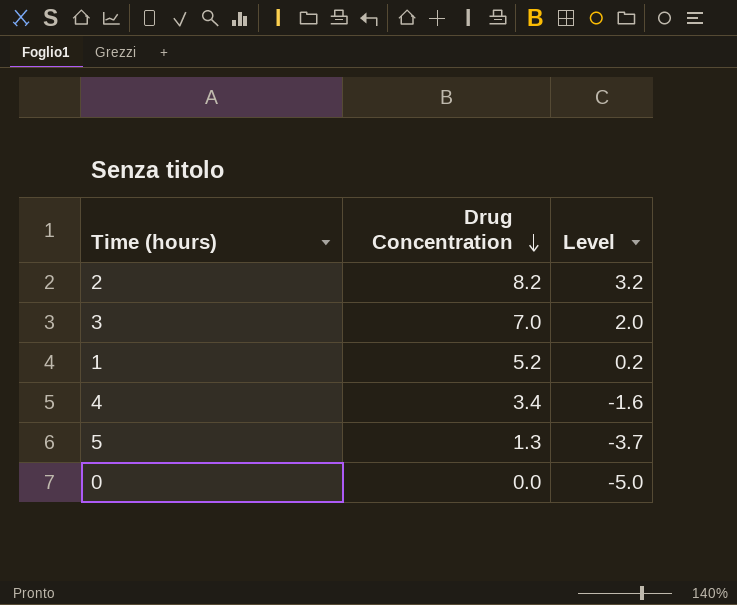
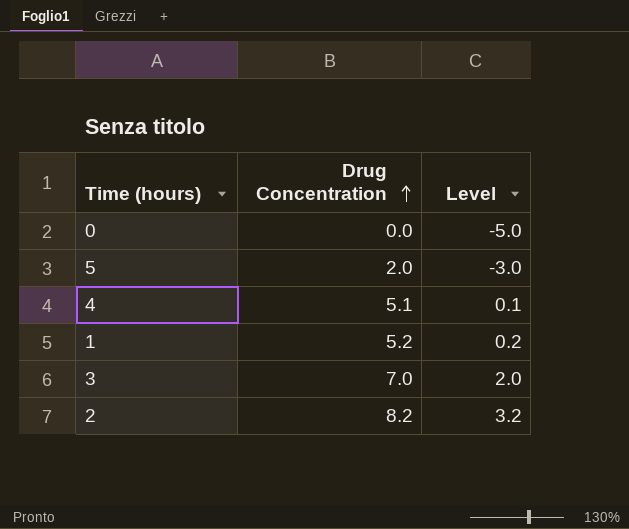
row order: Drug Concentration descending -> Drug Concentration ascending
5 | Drug Concentration: 1.3 -> 2.0
5 | Level: -3.7 -> -3.0
4 | Drug Concentration: 3.4 -> 5.1
4 | Level: -1.6 -> 0.1

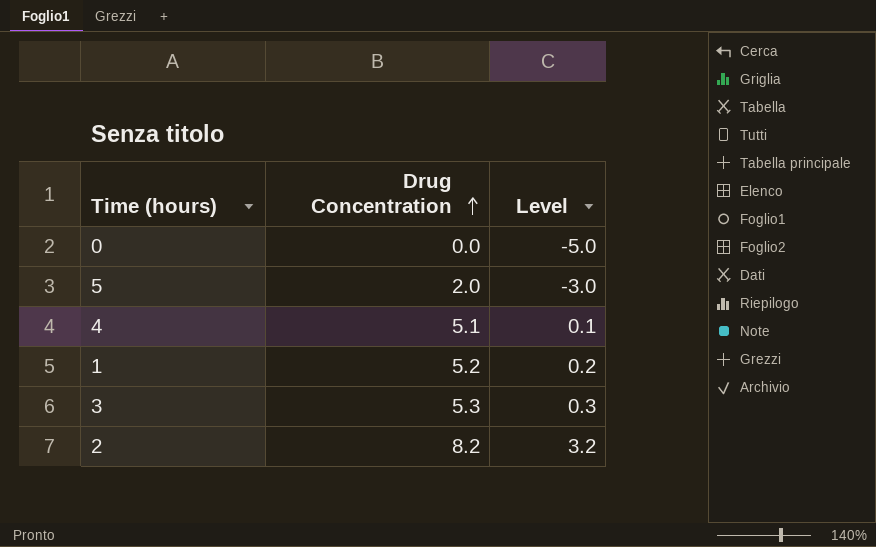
3 | Drug Concentration: 7.0 -> 5.3
3 | Level: 2.0 -> 0.3

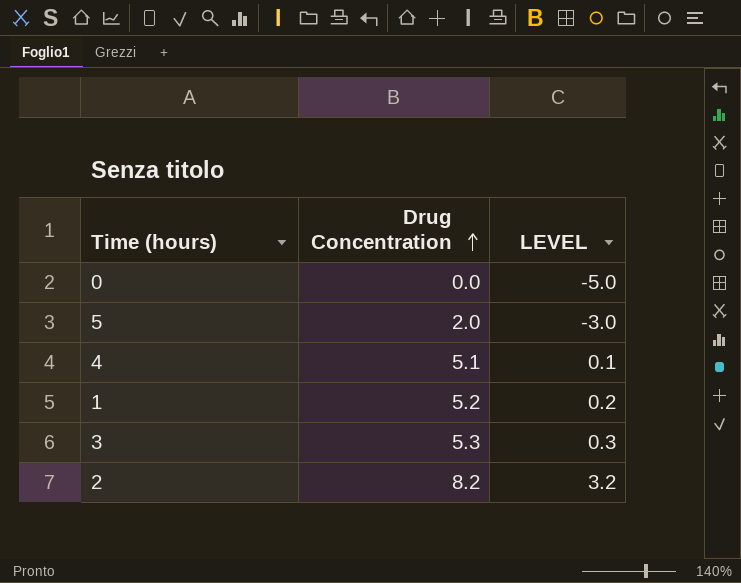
column name: Level -> LEVEL

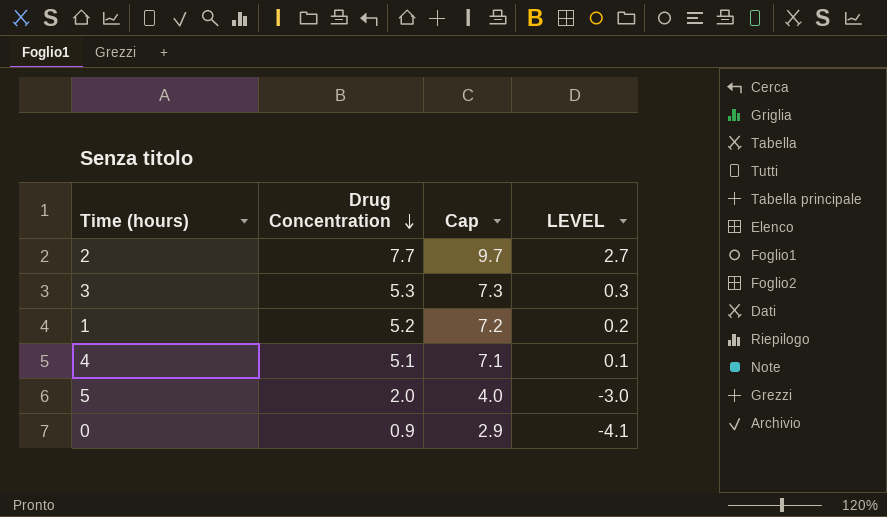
row order: Drug Concentration ascending -> Drug Concentration descending
column Cap | formula: none -> [Drug Concentration] + 2
2 | Drug Concentration: 8.2 -> 7.7
2 | LEVEL: 3.2 -> 2.7
0 | Drug Concentration: 0.0 -> 0.9
0 | LEVEL: -5.0 -> -4.1

